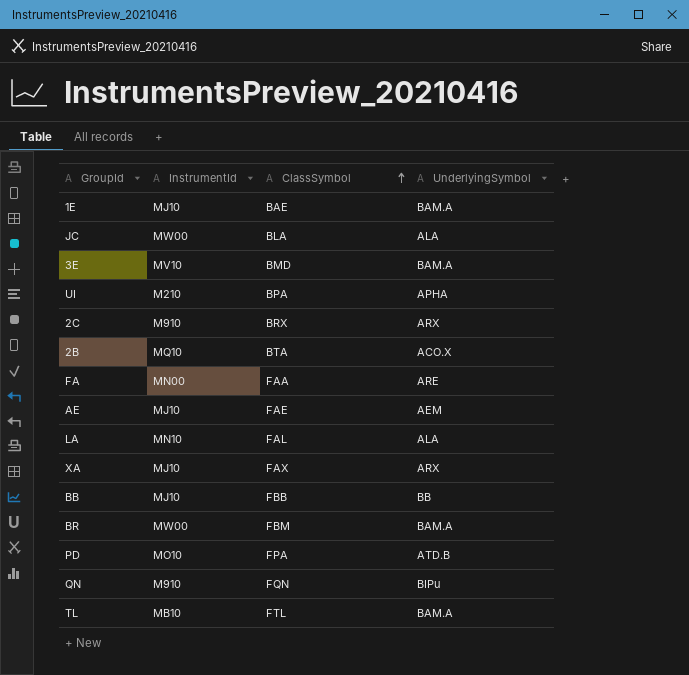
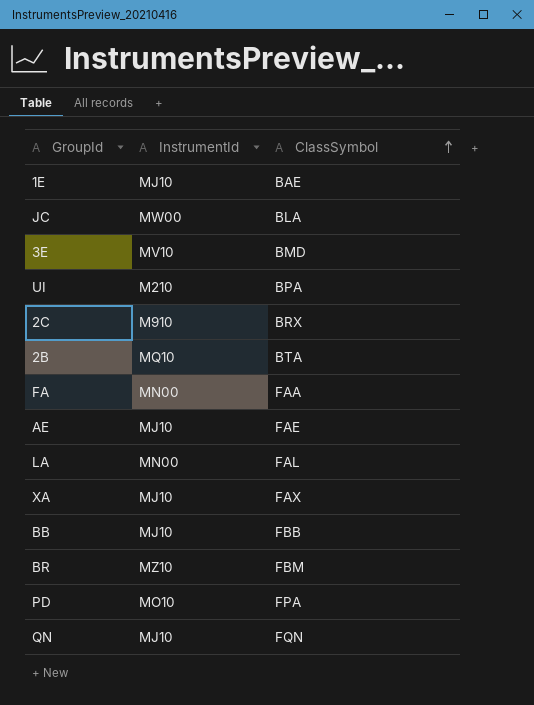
column UnderlyingSymbol | position: 4 -> none
row TL: MB10 | FTL | BAM.A -> none
LA | InstrumentId: MN10 -> MN00
BR | InstrumentId: MW00 -> MZ10
QN | InstrumentId: M910 -> MJ10

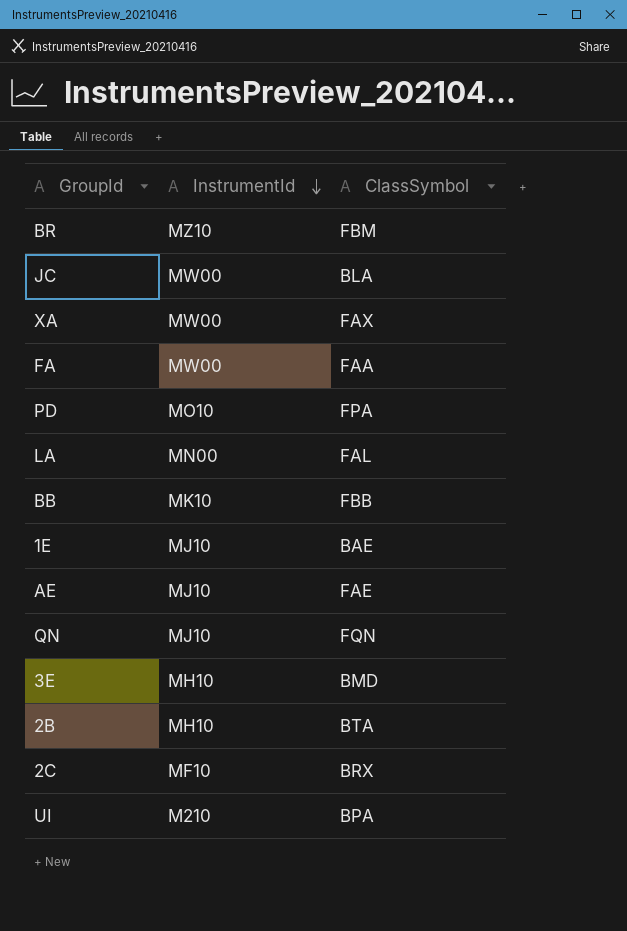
row order: ClassSymbol ascending -> InstrumentId descending
XA | InstrumentId: MJ10 -> MW00
FA | InstrumentId: MN00 -> MW00
BB | InstrumentId: MJ10 -> MK10
3E | InstrumentId: MV10 -> MH10
2B | InstrumentId: MQ10 -> MH10
2C | InstrumentId: M910 -> MF10

